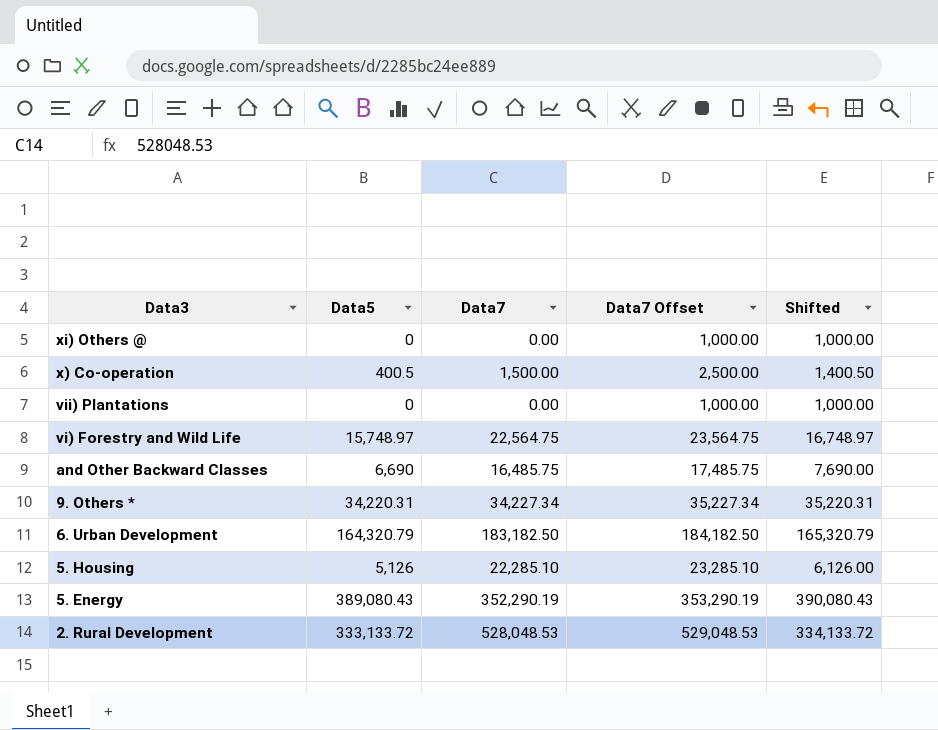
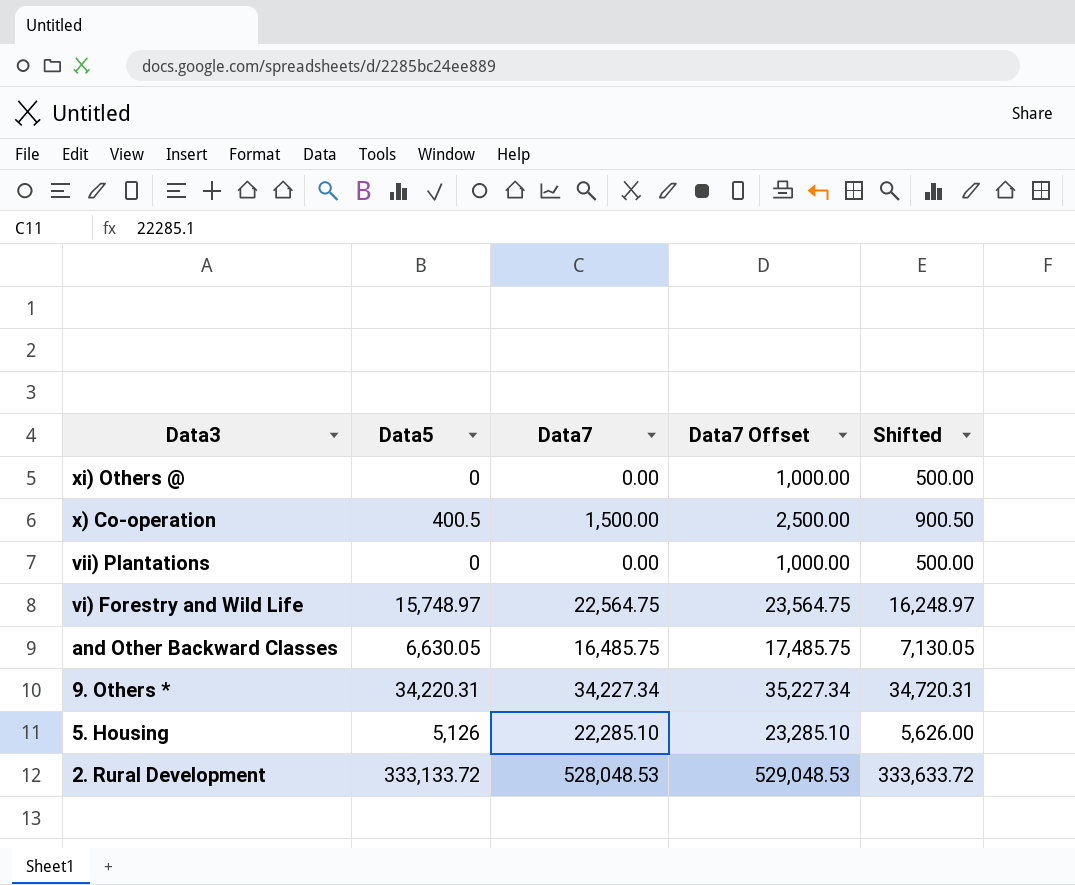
column Shifted | formula: [Data5] + 1000 -> [Data5] + 500
row 6. Urban Development: 164,320.79 | 183,182.50 | 184,182.50 | 165,320.79 -> none
row 5. Energy: 389,080.43 | 352,290.19 | 353,290.19 | 390,080.43 -> none
and Other Backward Classes | Data5: 6,690 -> 6,630.05

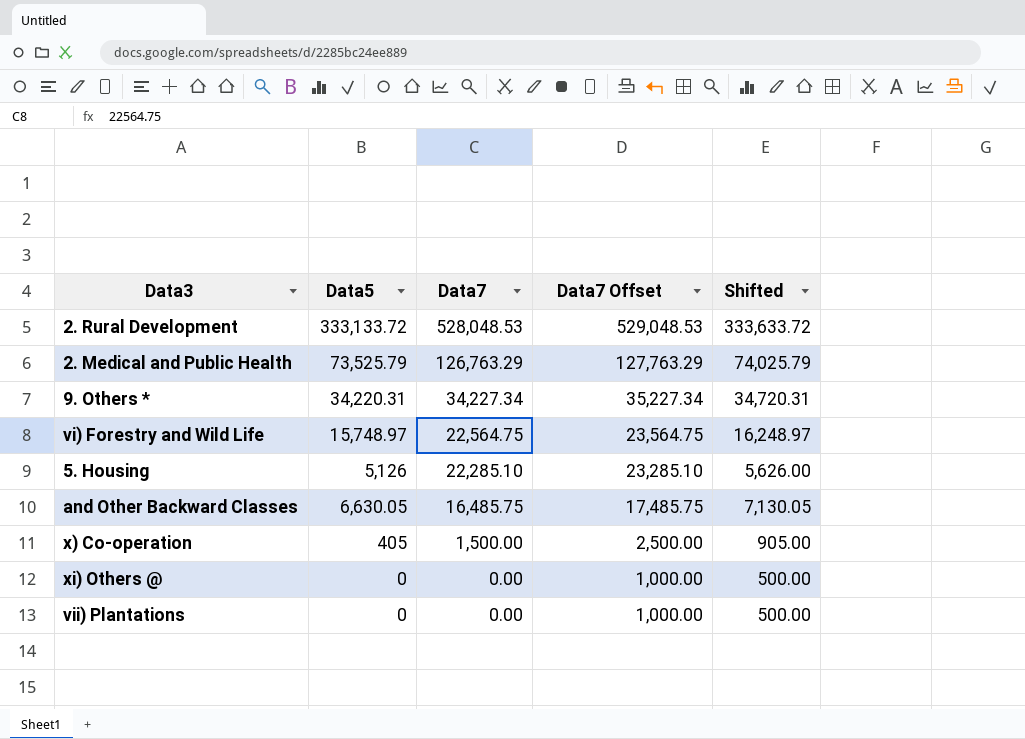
row order: Data3 descending -> Data7 descending
row 2. Medical and Public Health: none -> 73,525.79 | 126,763.29 | 127,763.29 | 74,025.79
x) Co-operation | Data5: 400.5 -> 405
x) Co-operation | Shifted: 900.50 -> 905.00

